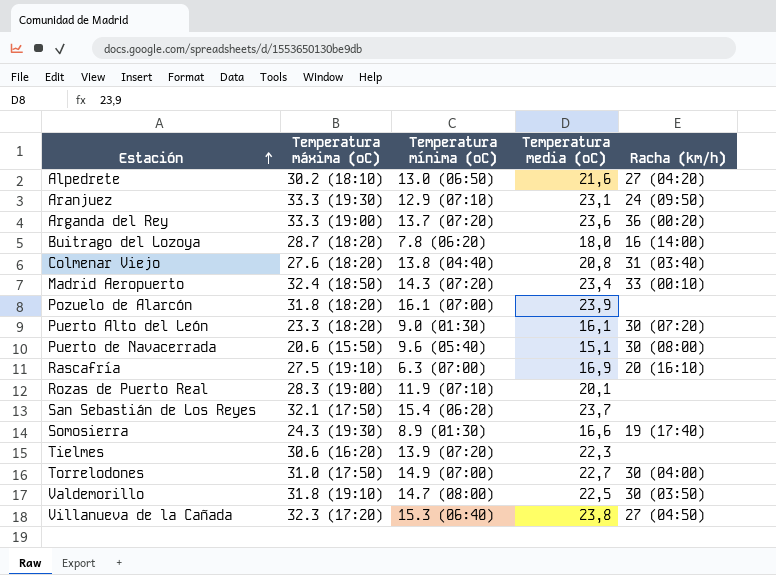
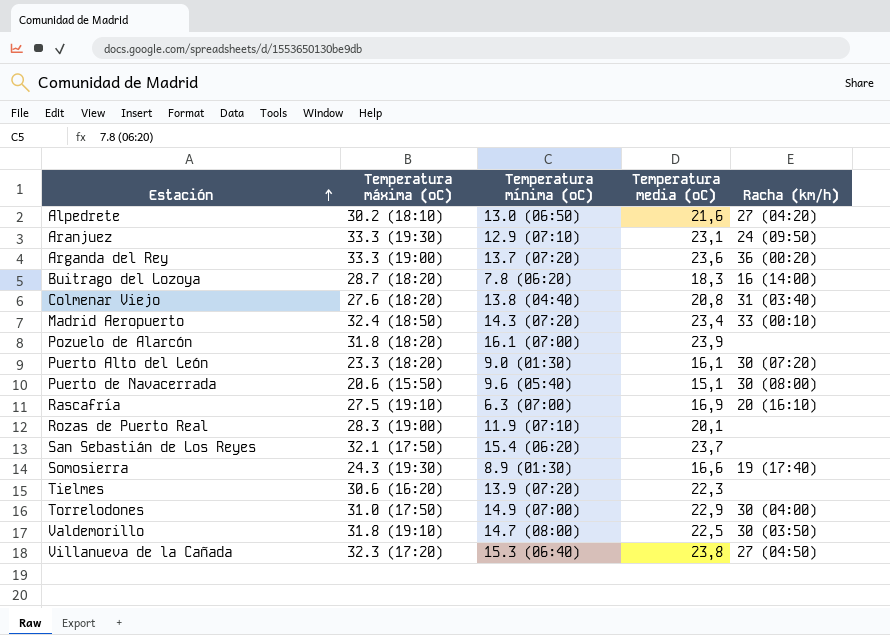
Buitrago del Lozoya | Temperatura media (ºC): 18,0 -> 18,3
Torrelodones | Temperatura media (ºC): 22,7 -> 22,9

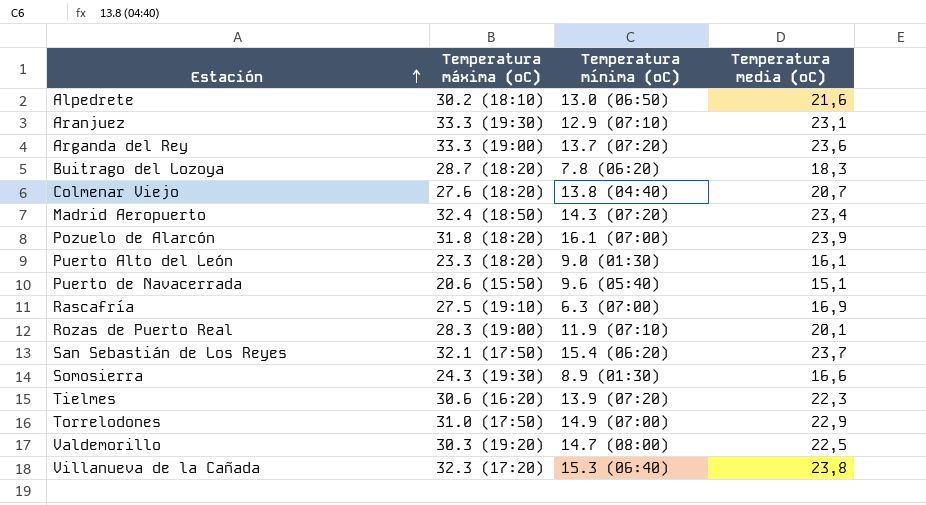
column Racha (km/h) | position: 5 -> none
Colmenar Viejo | Temperatura media (ºC): 20,8 -> 20,7
Valdemorillo | Temperatura máxima (ºC): 31.8 (19:10) -> 30.3 (19:20)

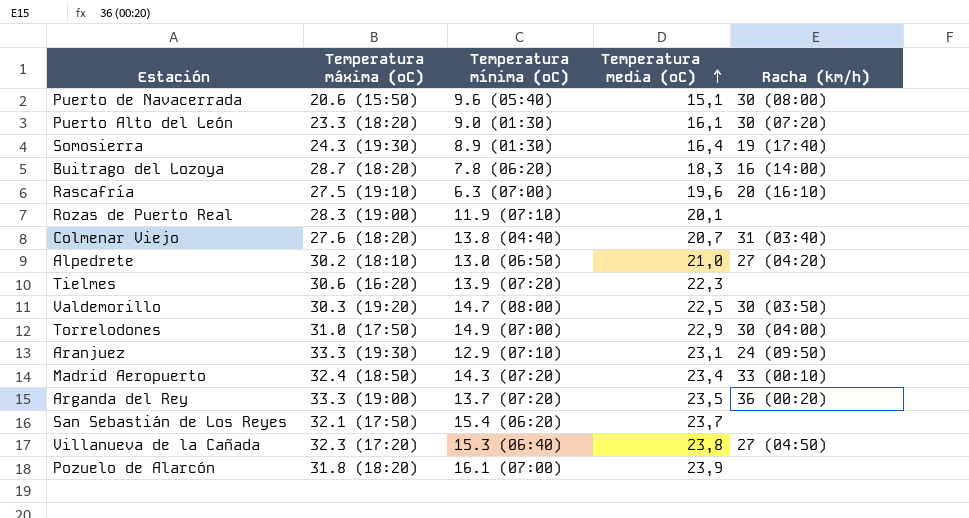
row order: Estación ascending -> Temperatura media (ºC) ascending
column Racha (km/h) | position: none -> 5
Somosierra | Temperatura media (ºC): 16,6 -> 16,4
Rascafría | Temperatura media (ºC): 16,9 -> 19,6
Alpedrete | Temperatura media (ºC): 21,6 -> 21,0
Arganda del Rey | Temperatura media (ºC): 23,6 -> 23,5

